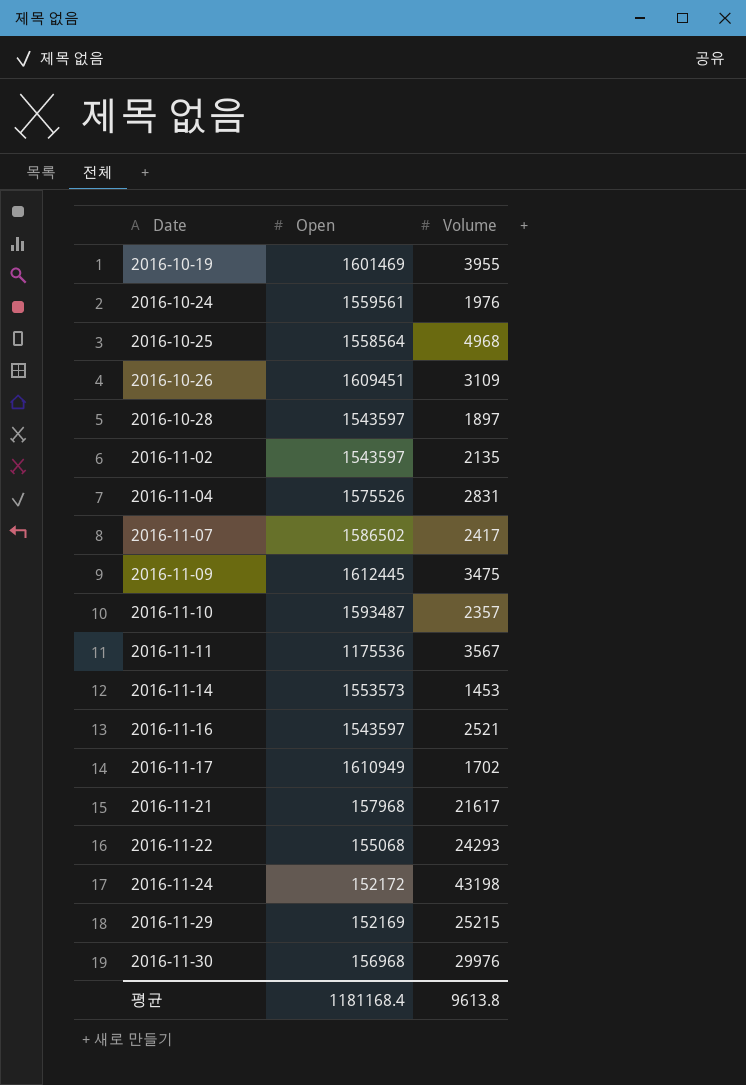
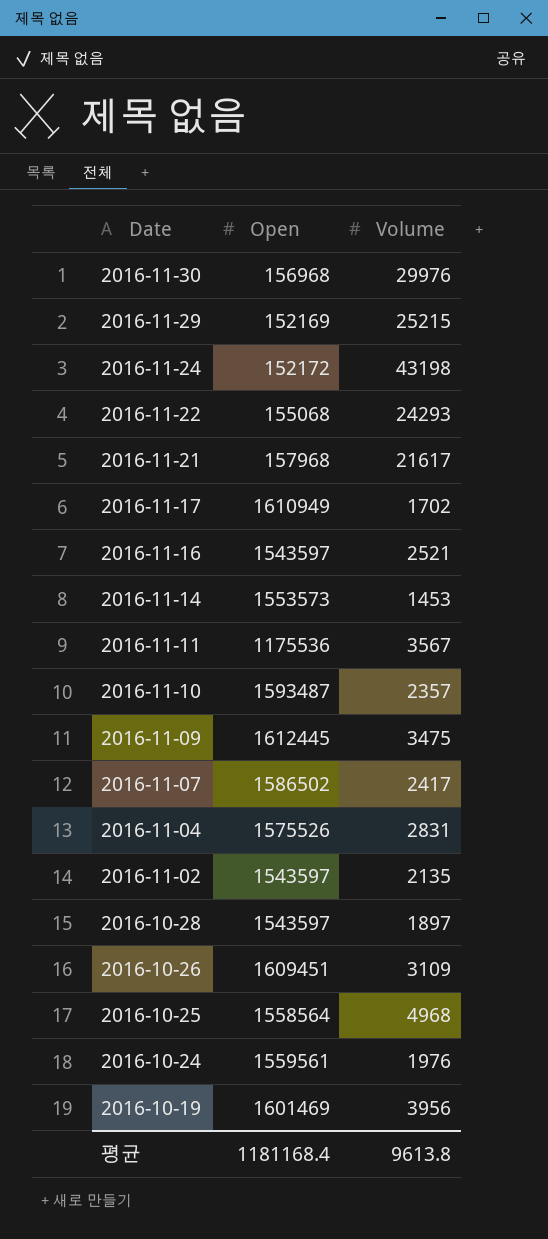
row order: Date ascending -> Date descending
2016-10-19 | Volume: 3955 -> 3956

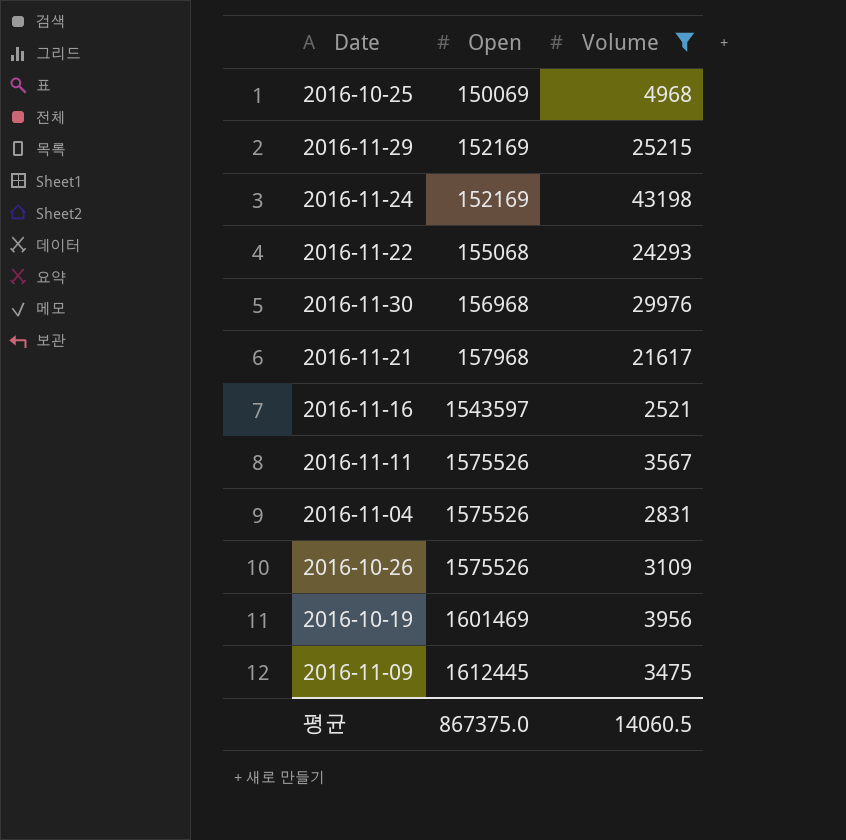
filter: none -> Volume >= 2521
row order: Date descending -> Open ascending
2016-10-25 | Open: 1558564 -> 150069
2016-11-24 | Open: 152172 -> 152169
2016-11-11 | Open: 1175536 -> 1575526
2016-10-26 | Open: 1609451 -> 1575526
평균 | Open: 1181168.4 -> 867375.0
평균 | Volume: 9613.8 -> 14060.5

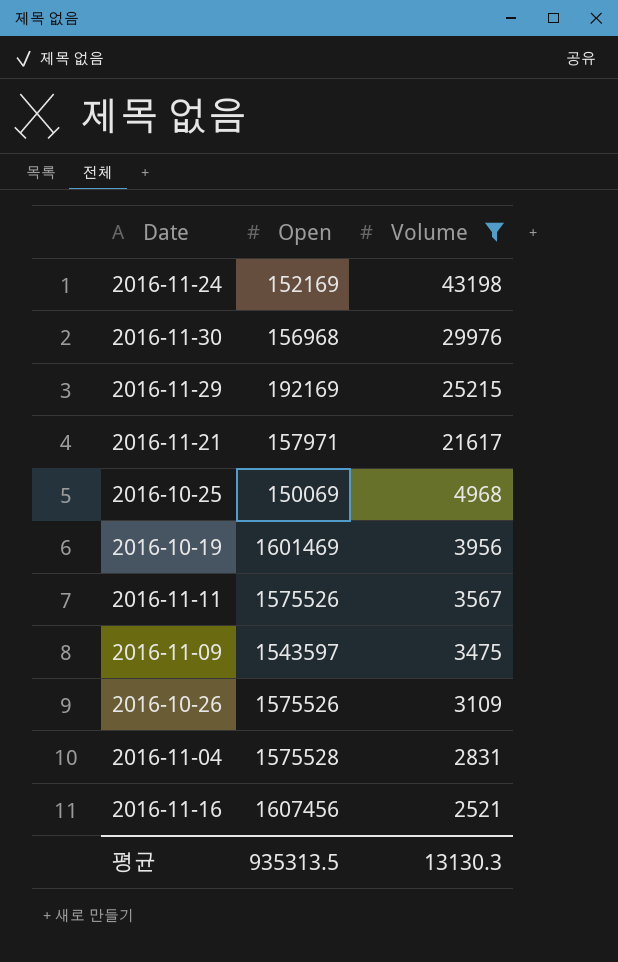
row order: Open ascending -> Volume descending
row 2016-11-22: 155068 | 24293 -> none
2016-11-29 | Open: 152169 -> 192169
2016-11-21 | Open: 157968 -> 157971
2016-11-09 | Open: 1612445 -> 1543597
2016-11-04 | Open: 1575526 -> 1575528
2016-11-16 | Open: 1543597 -> 1607456
평균 | Open: 867375.0 -> 935313.5
평균 | Volume: 14060.5 -> 13130.3

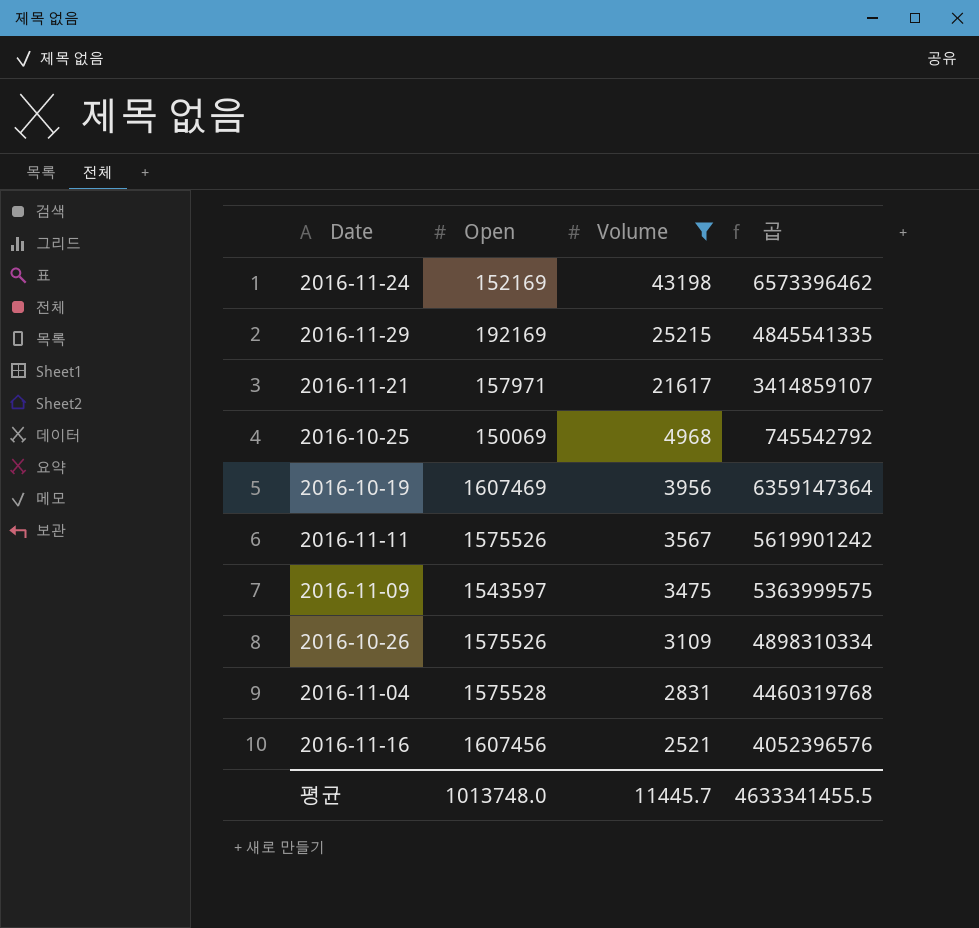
column 곱 | formula: none -> [Open] * [Volume]
row 2016-11-30: 156968 | 29976 -> none
2016-10-19 | Open: 1601469 -> 1607469
평균 | Open: 935313.5 -> 1013748.0
평균 | Volume: 13130.3 -> 11445.7

